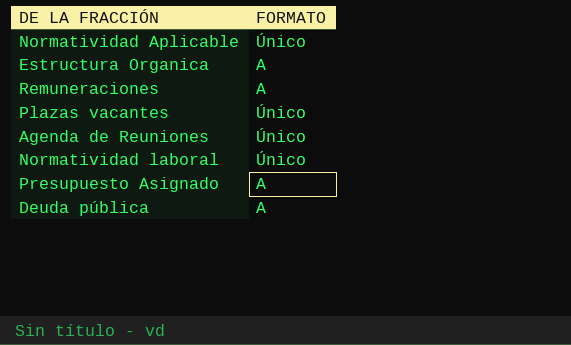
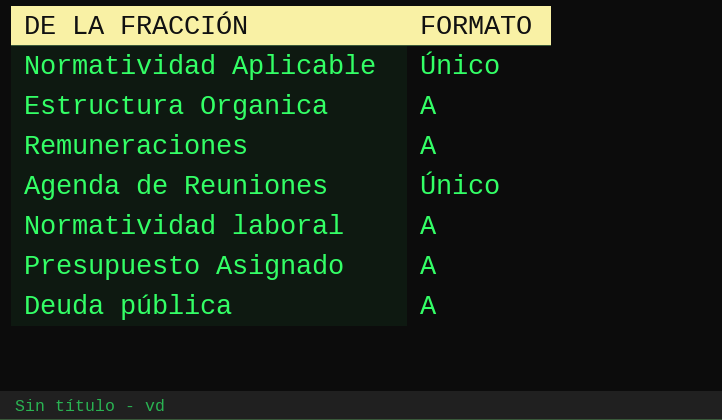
row Plazas vacantes: Único -> none
Normatividad laboral | FORMATO: Único -> A

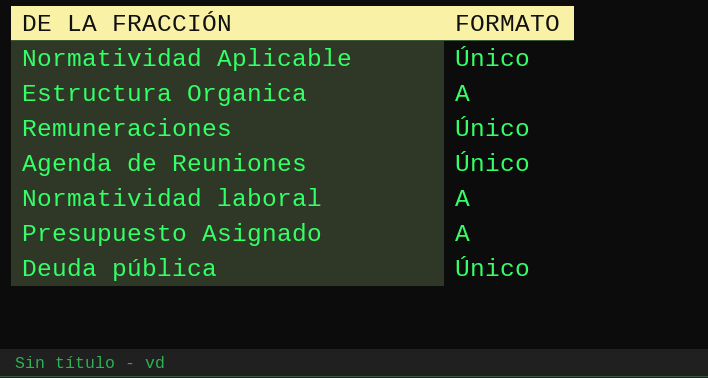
Remuneraciones | FORMATO: A -> Único
Deuda pública | FORMATO: A -> Único

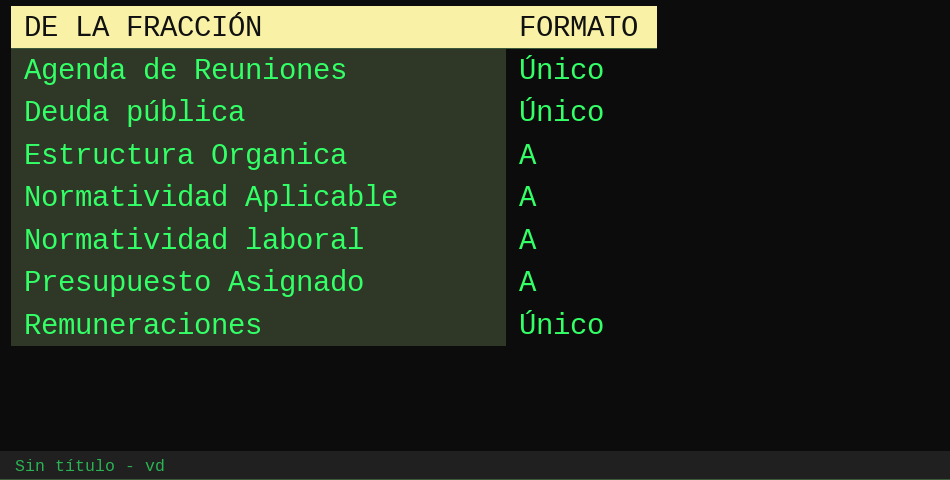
row order: none -> DE LA FRACCIÓN ascending
Normatividad Aplicable | FORMATO: Único -> A

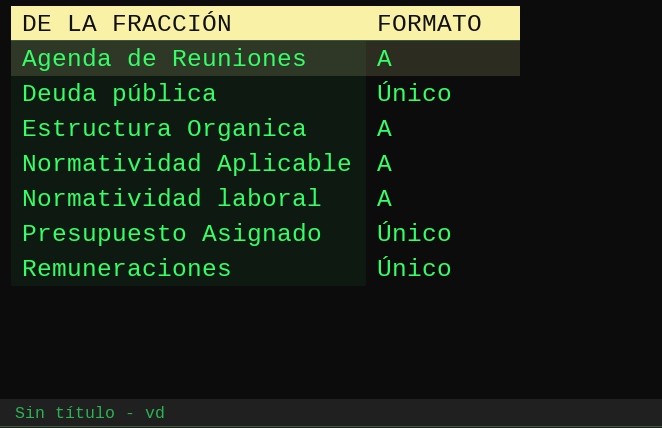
Agenda de Reuniones | FORMATO: Único -> A
Presupuesto Asignado | FORMATO: A -> Único

